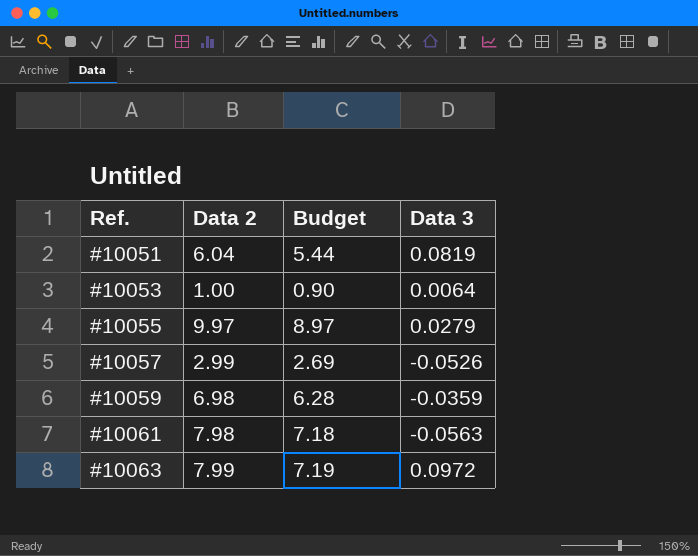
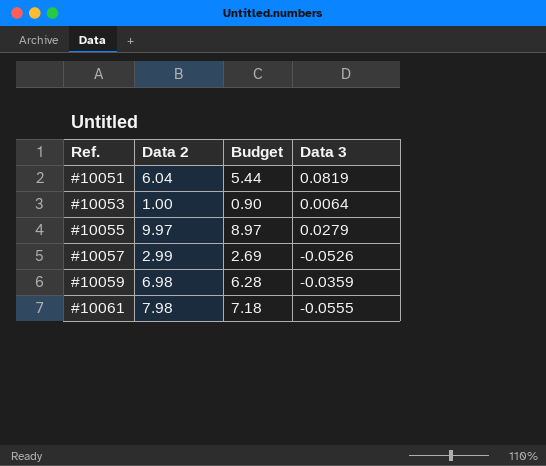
row #10063: 7.99 | 7.19 | 0.0972 -> none
#10061 | Data 3: -0.0563 -> -0.0555

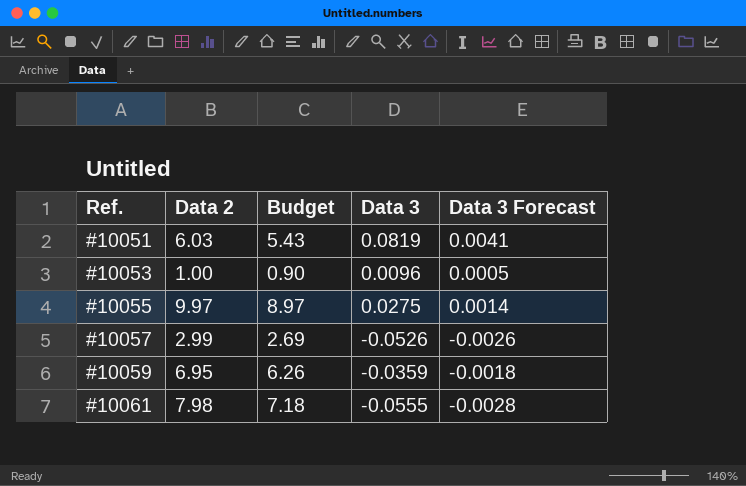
column Data 3 Forecast | formula: none -> [Data 3] * 0.05
#10051 | Data 2: 6.04 -> 6.03
#10051 | Budget: 5.44 -> 5.43
#10053 | Data 3: 0.0064 -> 0.0096
#10055 | Data 3: 0.0279 -> 0.0275
#10059 | Data 2: 6.98 -> 6.95
#10059 | Budget: 6.28 -> 6.26

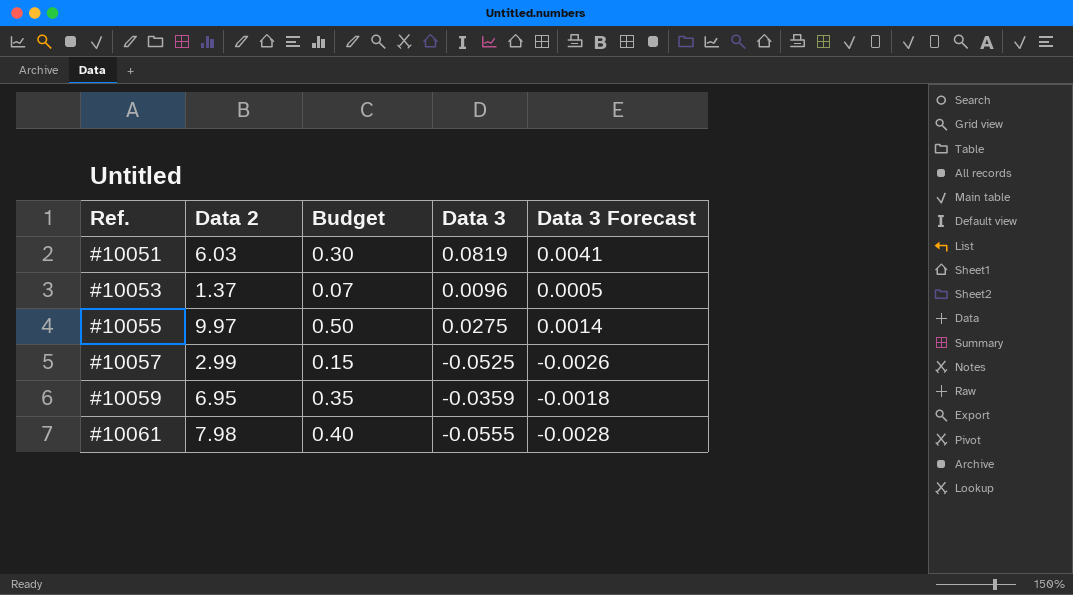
column Budget | formula: [Data 2] * 0.9 -> [Data 2] * 0.05
#10053 | Data 2: 1.00 -> 1.37
#10057 | Data 3: -0.0526 -> -0.0525

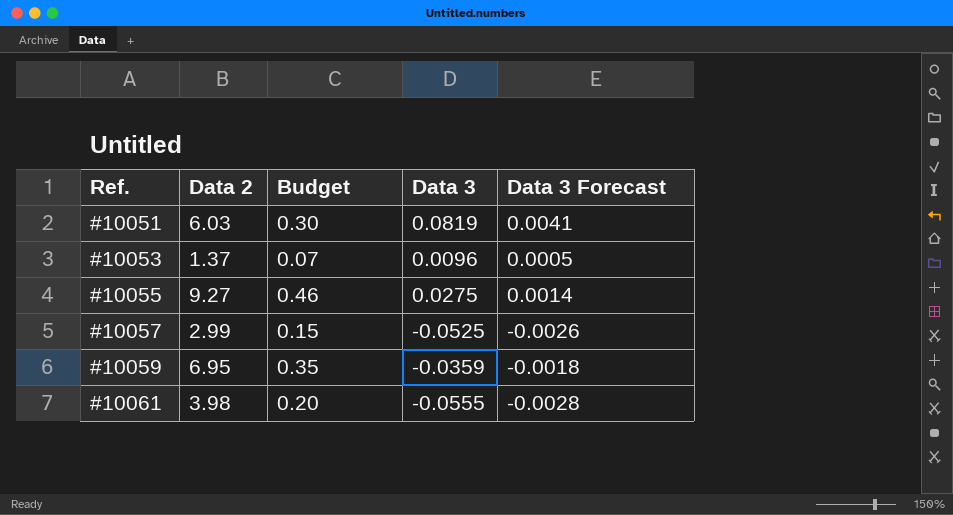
#10055 | Data 2: 9.97 -> 9.27
#10055 | Budget: 0.50 -> 0.46
#10061 | Data 2: 7.98 -> 3.98
#10061 | Budget: 0.40 -> 0.20

